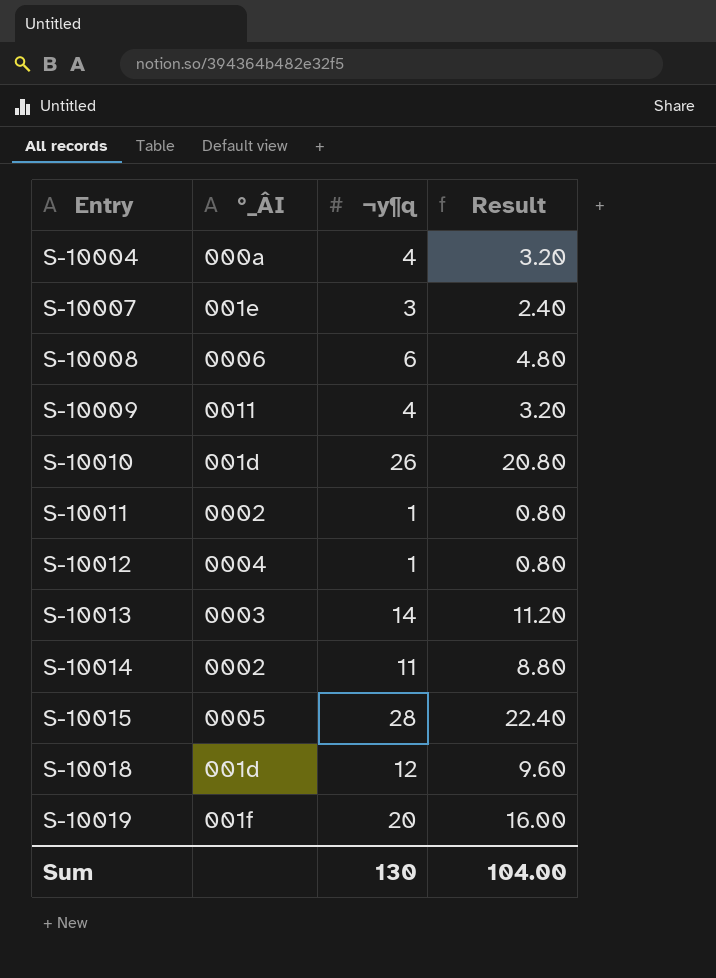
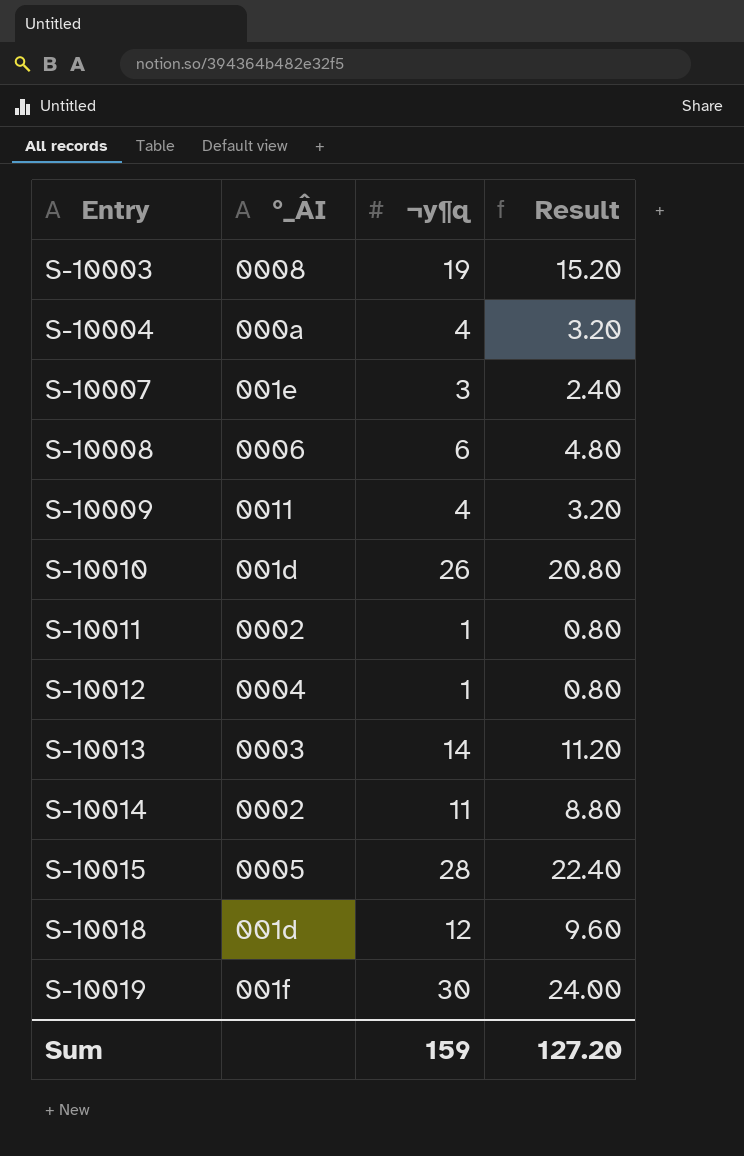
row S-10003: none -> 0008 | 19 | 15.20
S-10019 | ¬y¶q: 20 -> 30
S-10019 | Result: 16.00 -> 24.00
Sum | ¬y¶q: 130 -> 159
Sum | Result: 104.00 -> 127.20

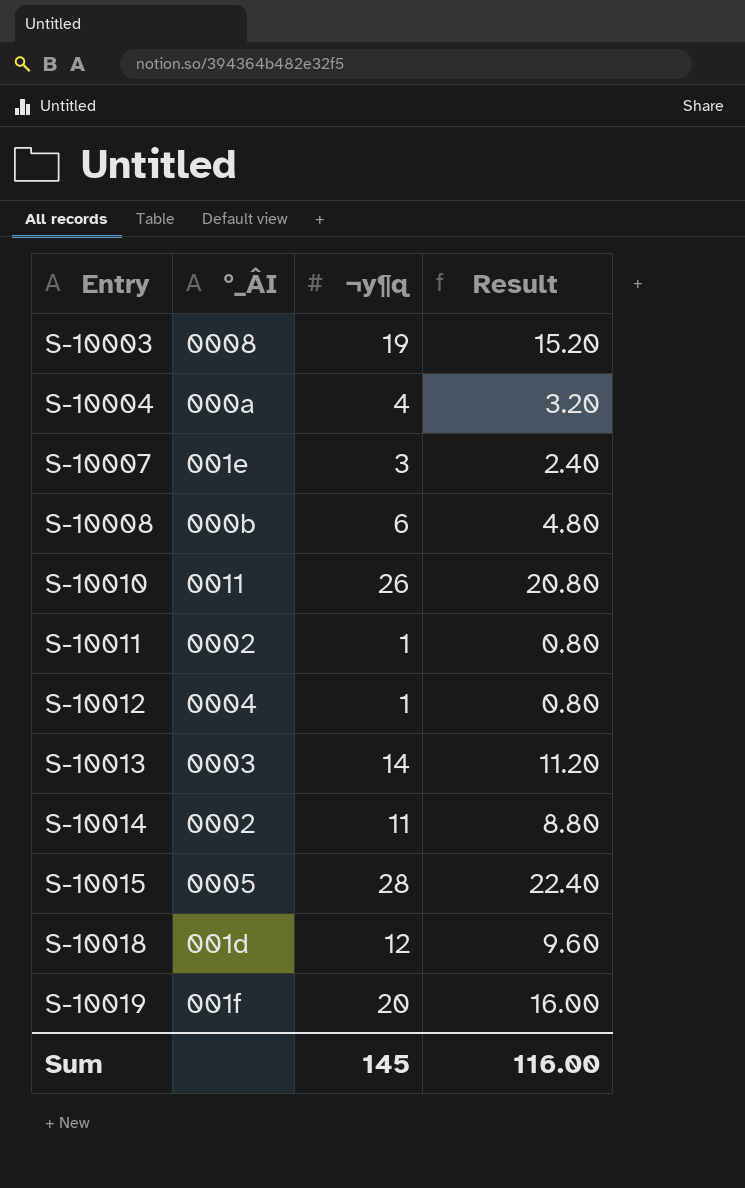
row S-10009: 0011 | 4 | 3.20 -> none
S-10008 | °_ÂI: 0006 -> 000b
S-10010 | °_ÂI: 001d -> 0011
S-10019 | ¬y¶q: 30 -> 20
S-10019 | Result: 24.00 -> 16.00
Sum | ¬y¶q: 159 -> 145
Sum | Result: 127.20 -> 116.00

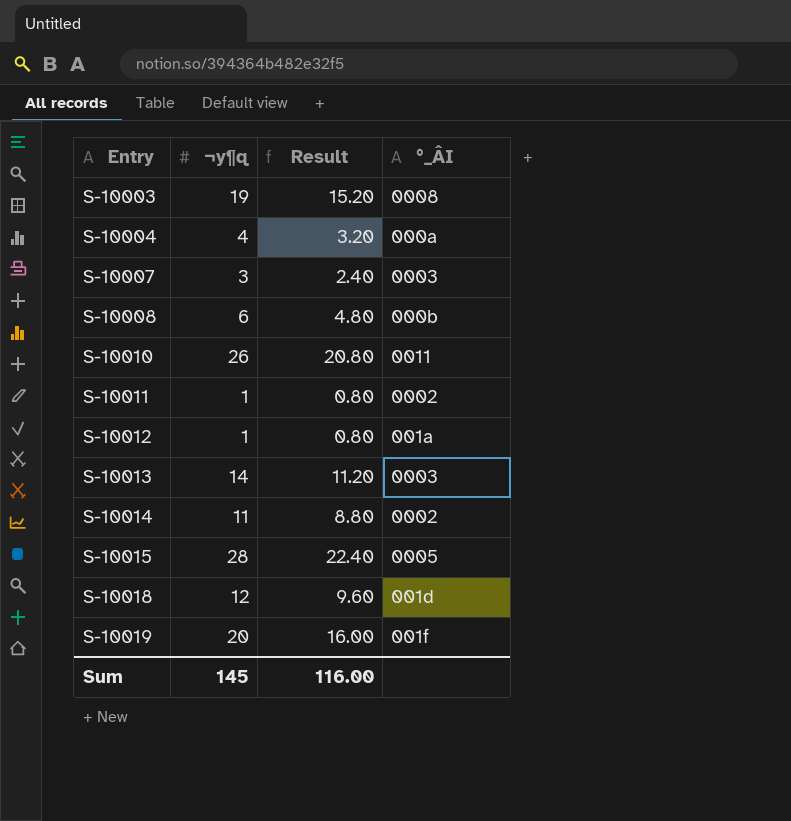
column °_ÂI | position: 2 -> 4
S-10007 | °_ÂI: 001e -> 0003
S-10012 | °_ÂI: 0004 -> 001a

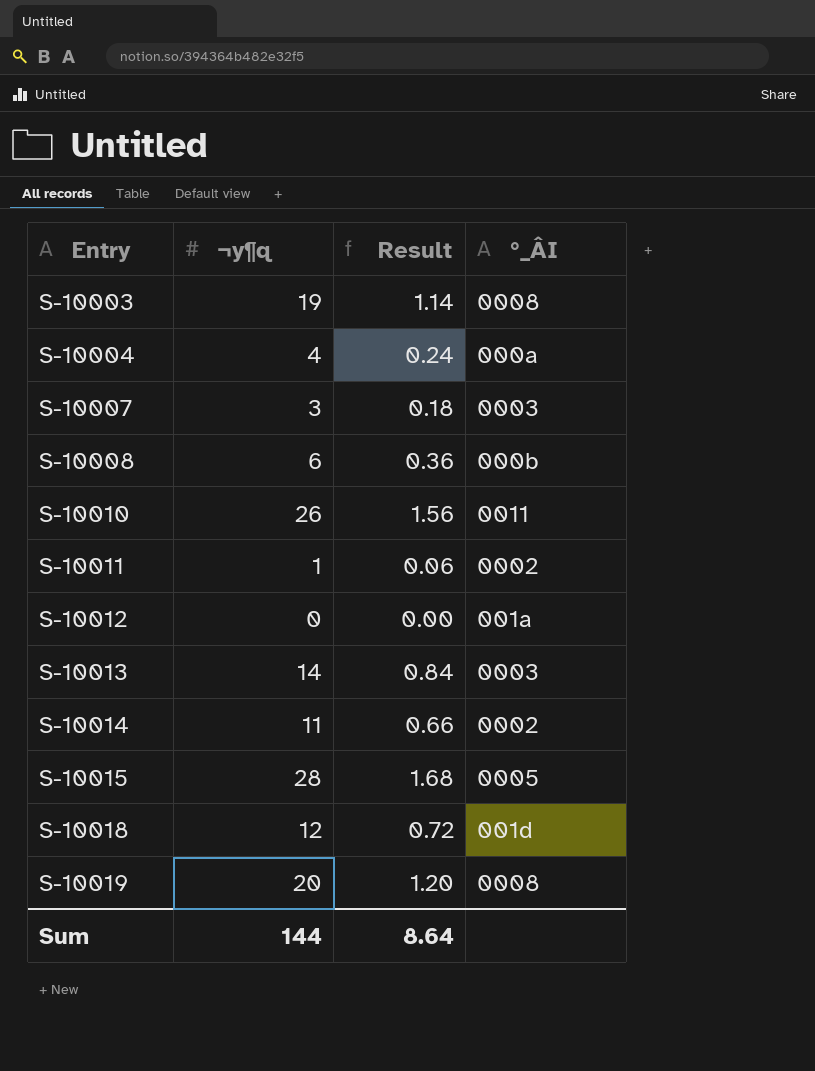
column Result | formula: [¬y¶q] * 0.8 -> [¬y¶q] * 0.06
S-10012 | ¬y¶q: 1 -> 0
S-10019 | °_ÂI: 001f -> 0008
Sum | ¬y¶q: 145 -> 144
Sum | Result: 116.00 -> 8.64

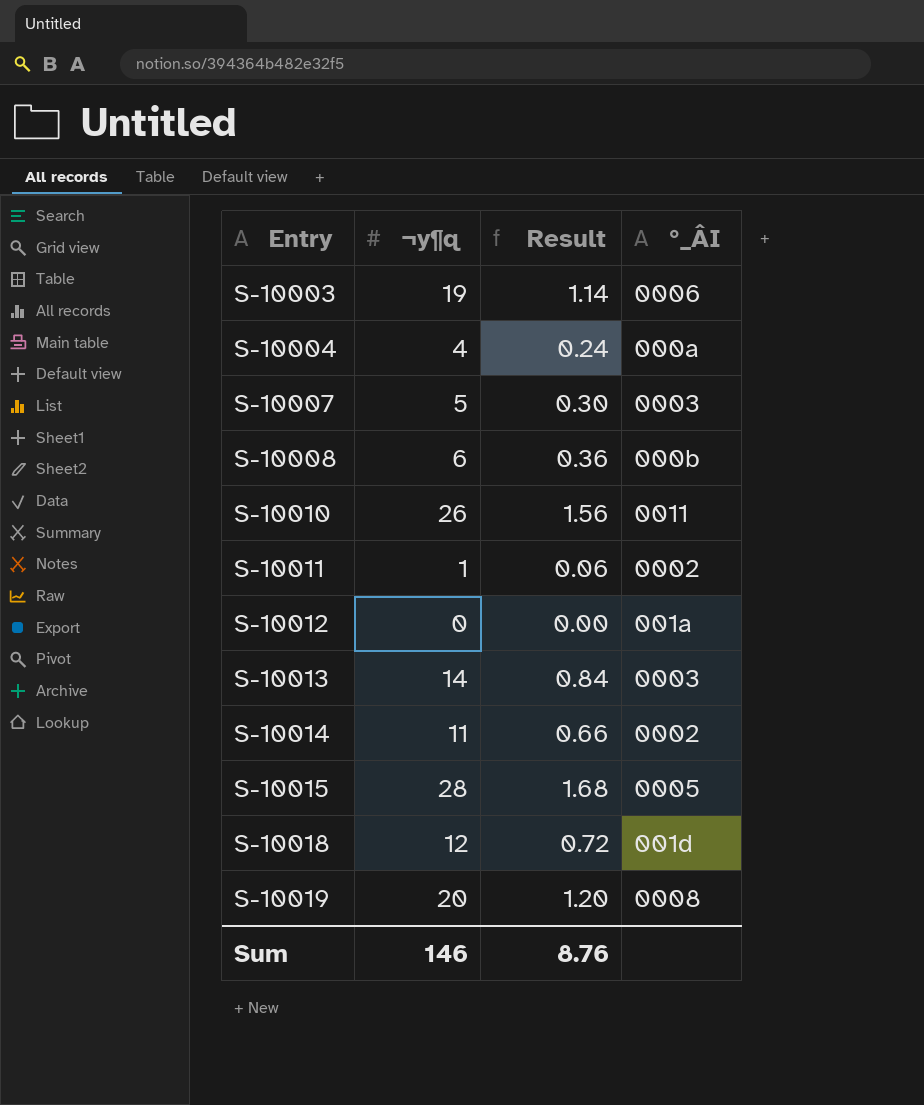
S-10003 | °_ÂI: 0008 -> 0006
S-10007 | ¬y¶q: 3 -> 5
S-10007 | Result: 0.18 -> 0.30
Sum | ¬y¶q: 144 -> 146
Sum | Result: 8.64 -> 8.76

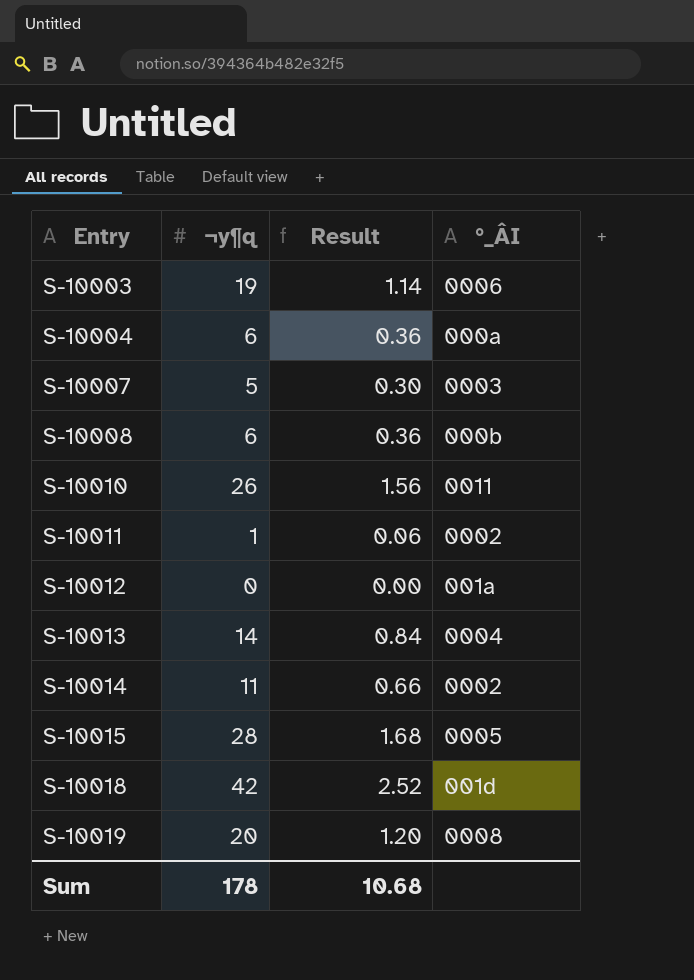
S-10004 | ¬y¶q: 4 -> 6
S-10004 | Result: 0.24 -> 0.36
S-10013 | °_ÂI: 0003 -> 0004
S-10018 | ¬y¶q: 12 -> 42
S-10018 | Result: 0.72 -> 2.52
Sum | ¬y¶q: 146 -> 178
Sum | Result: 8.76 -> 10.68

